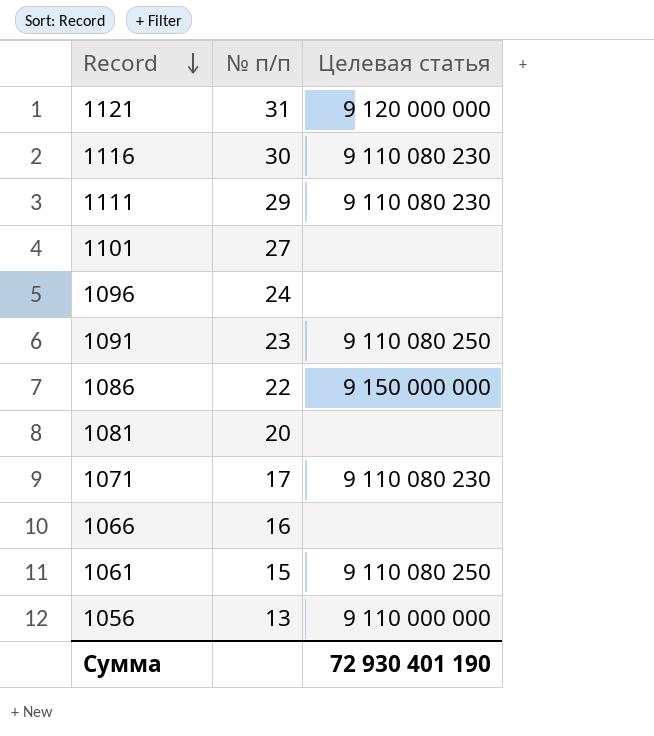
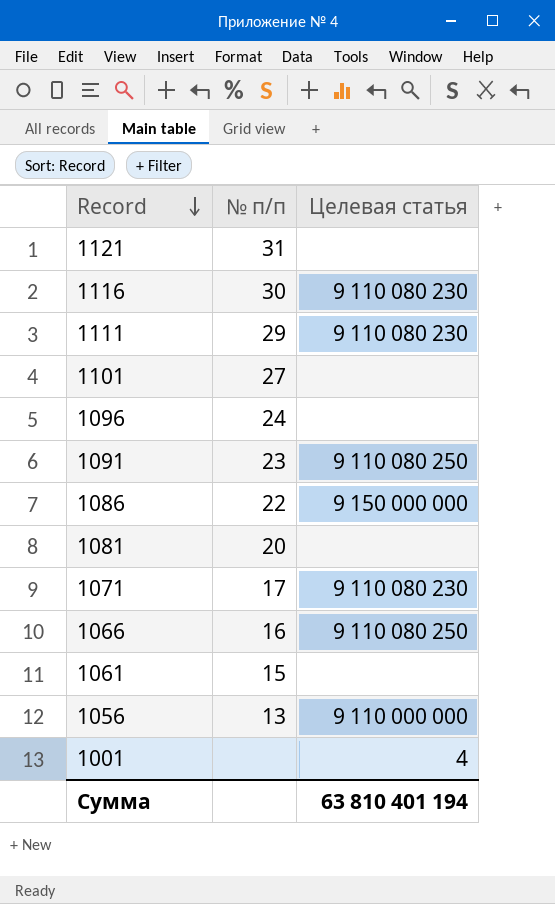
1121 | Целевая статья: 9 120 000 000 -> none
1066 | Целевая статья: none -> 9 110 080 250
1061 | Целевая статья: 9 110 080 250 -> none
row 1001: none -> none | 4
Сумма | Целевая статья: 72 930 401 190 -> 63 810 401 194

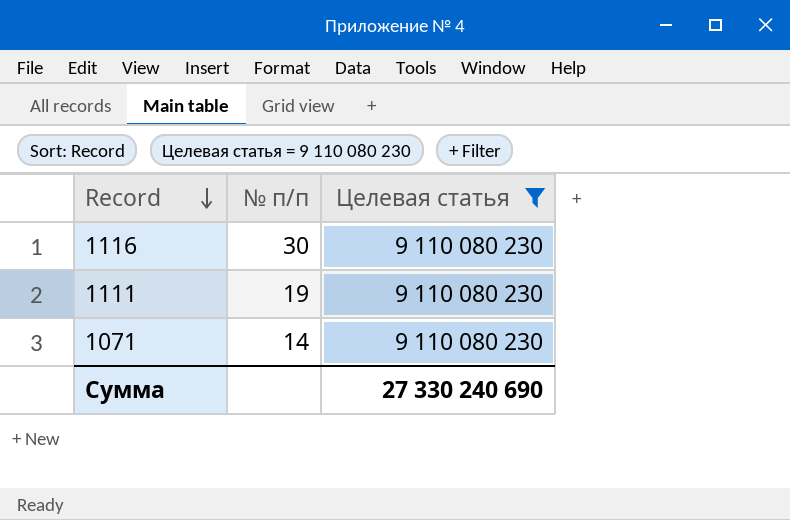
filter: none -> Целевая статья = 9 110 080 230
1111 | № п/п: 29 -> 19
1071 | № п/п: 17 -> 14
Сумма | Целевая статья: 63 810 401 194 -> 27 330 240 690

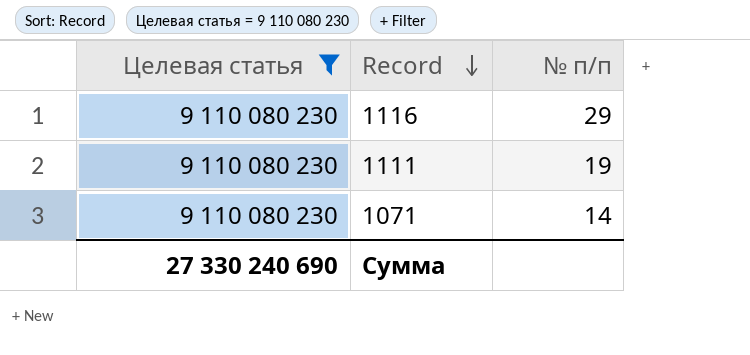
column Целевая статья | position: 3 -> 1
1116 | № п/п: 30 -> 29

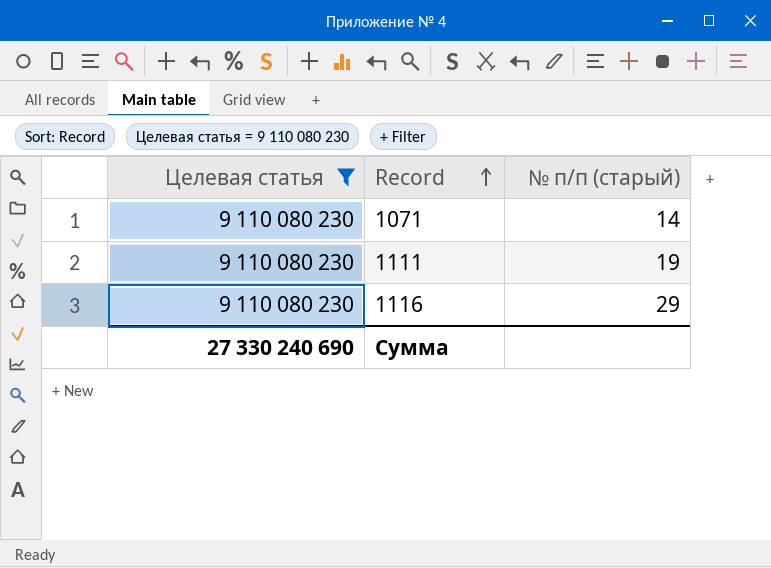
row order: Record descending -> Record ascending
column name: № п/п -> № п/п (старый)

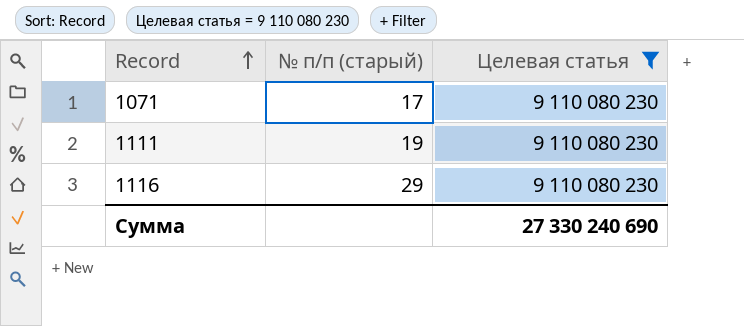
column Целевая статья | position: 1 -> 3
1071 | № п/п (старый): 14 -> 17

